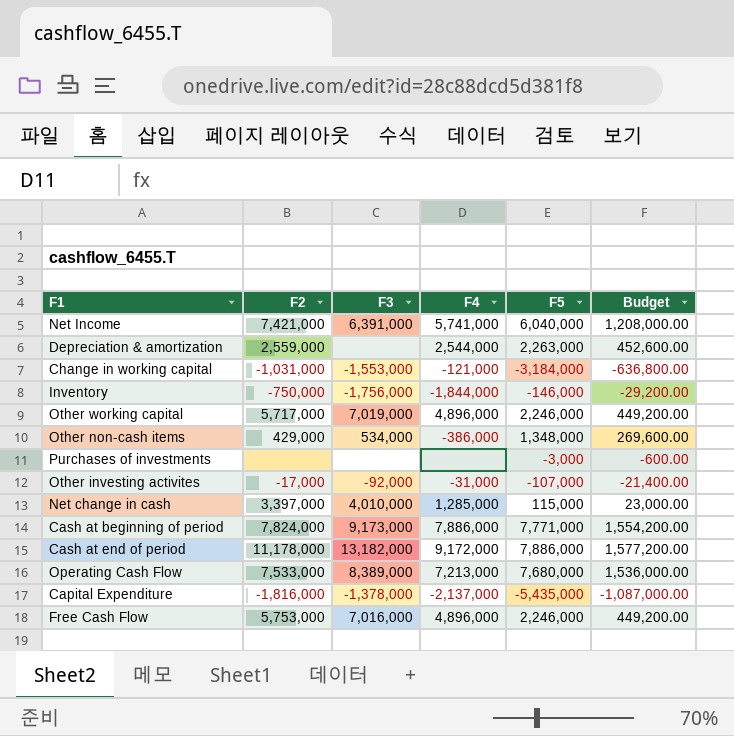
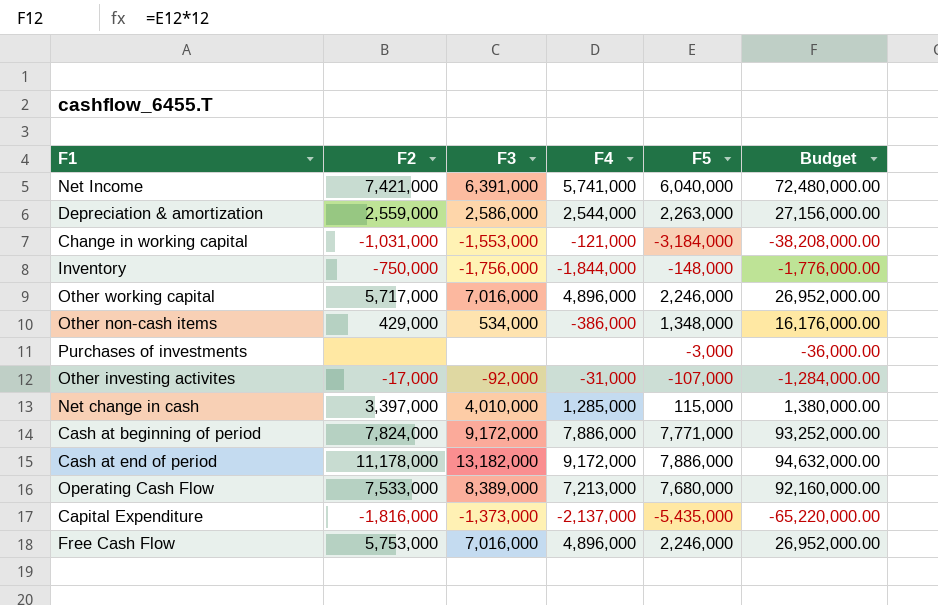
column Budget | formula: [F5] * 0.2 -> [F5] * 12
Depreciation & amortization | F3: none -> 2,586,000
Inventory | F5: -146,000 -> -148,000
Other working capital | F3: 7,019,000 -> 7,016,000
Cash at beginning of period | F3: 9,173,000 -> 9,172,000
Capital Expenditure | F3: -1,378,000 -> -1,373,000

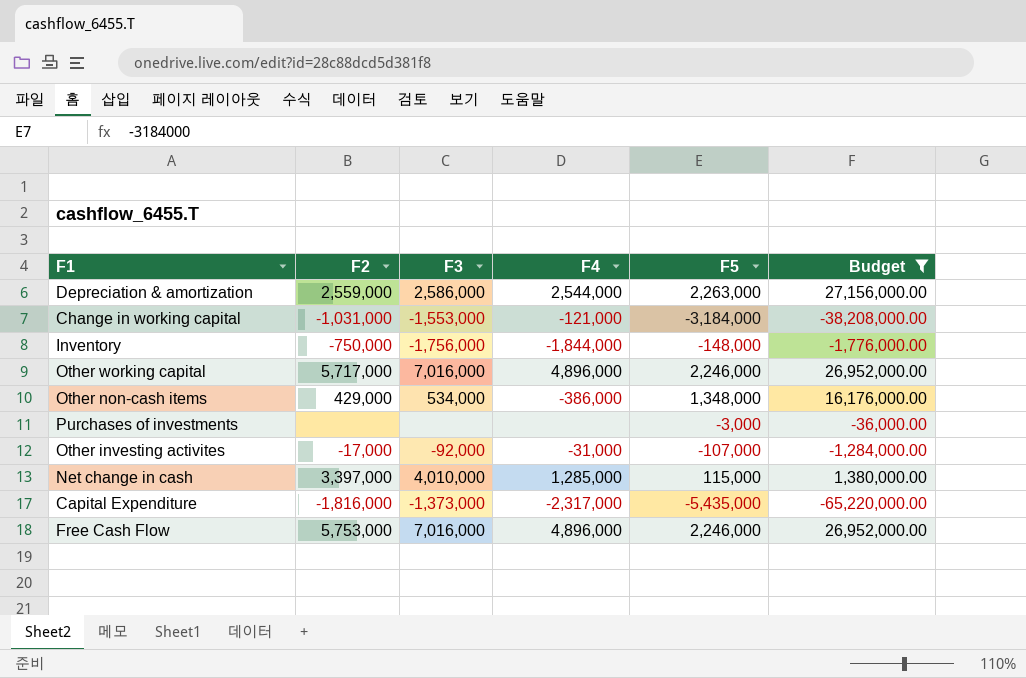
filter: none -> Budget <= 27,156,000.00
Capital Expenditure | F4: -2,137,000 -> -2,317,000

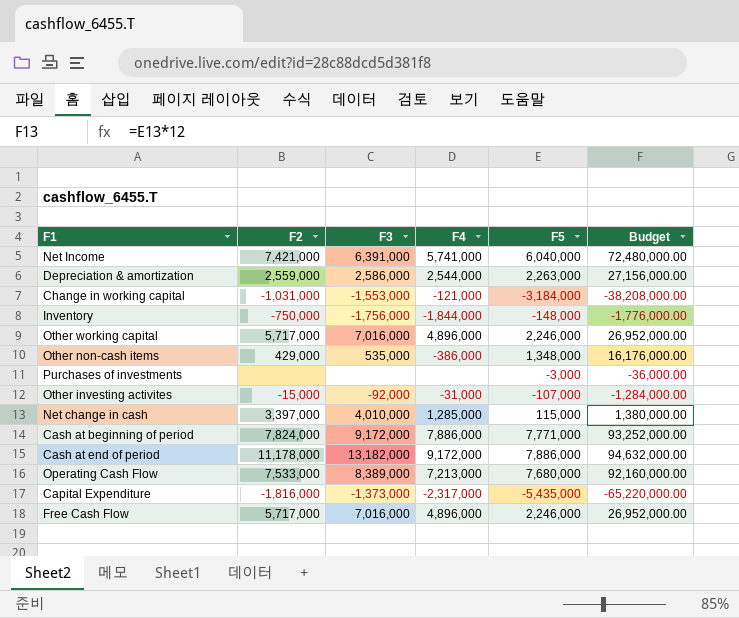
filter: Budget <= 27,156,000.00 -> none
Other non-cash items | F3: 534,000 -> 535,000
Other investing activites | F2: -17,000 -> -15,000
Free Cash Flow | F2: 5,753,000 -> 5,717,000

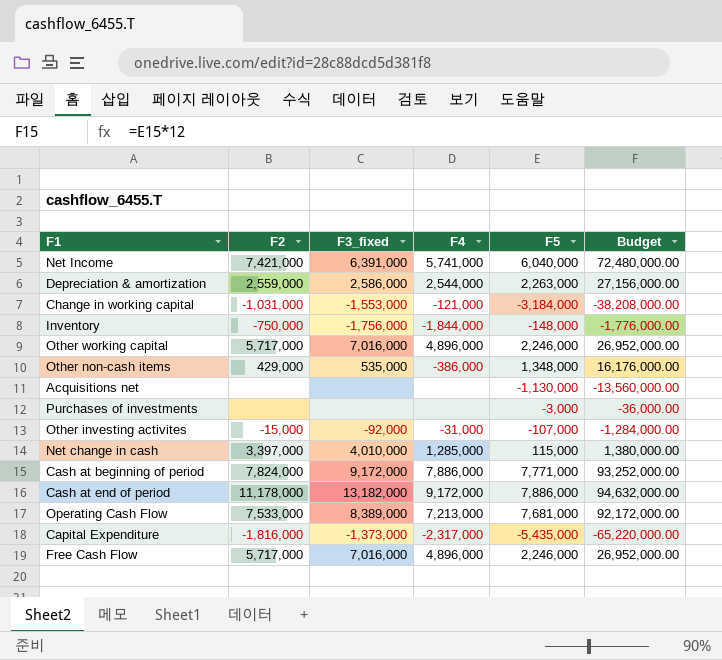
column name: F3 -> F3_fixed
row Acquisitions net: none -> none | none | none | -1,130,000 | -13,560,000.00
Operating Cash Flow | F5: 7,680,000 -> 7,681,000
Operating Cash Flow | Budget: 92,160,000.00 -> 92,172,000.00

